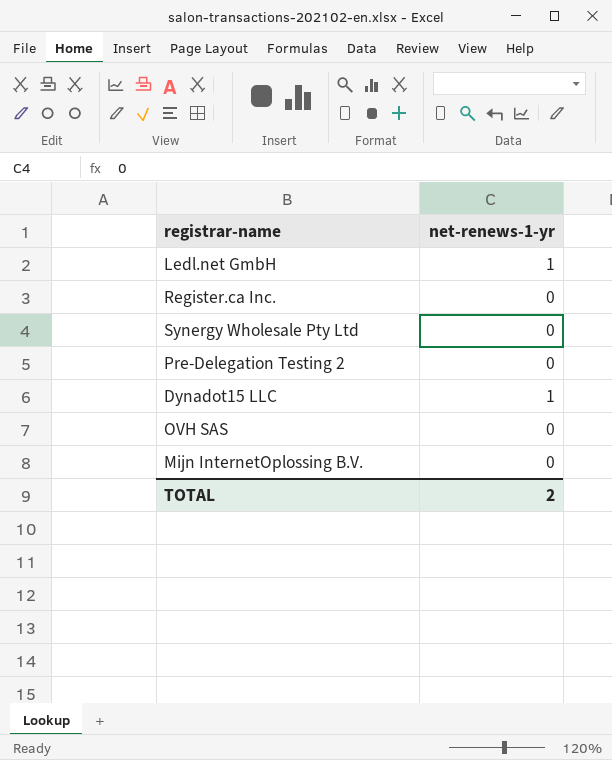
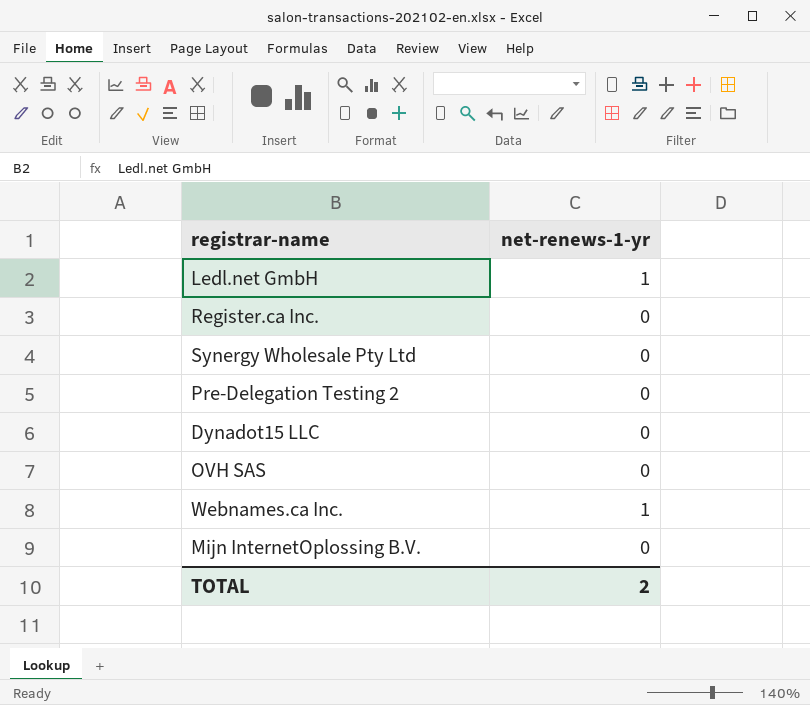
Dynadot15 LLC | net-renews-1-yr: 1 -> 0
row Webnames.ca Inc.: none -> 1

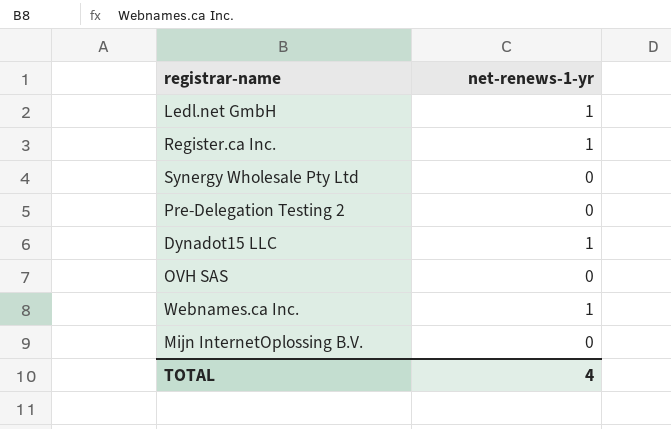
Register.ca Inc. | net-renews-1-yr: 0 -> 1
Dynadot15 LLC | net-renews-1-yr: 0 -> 1
TOTAL | net-renews-1-yr: 2 -> 4

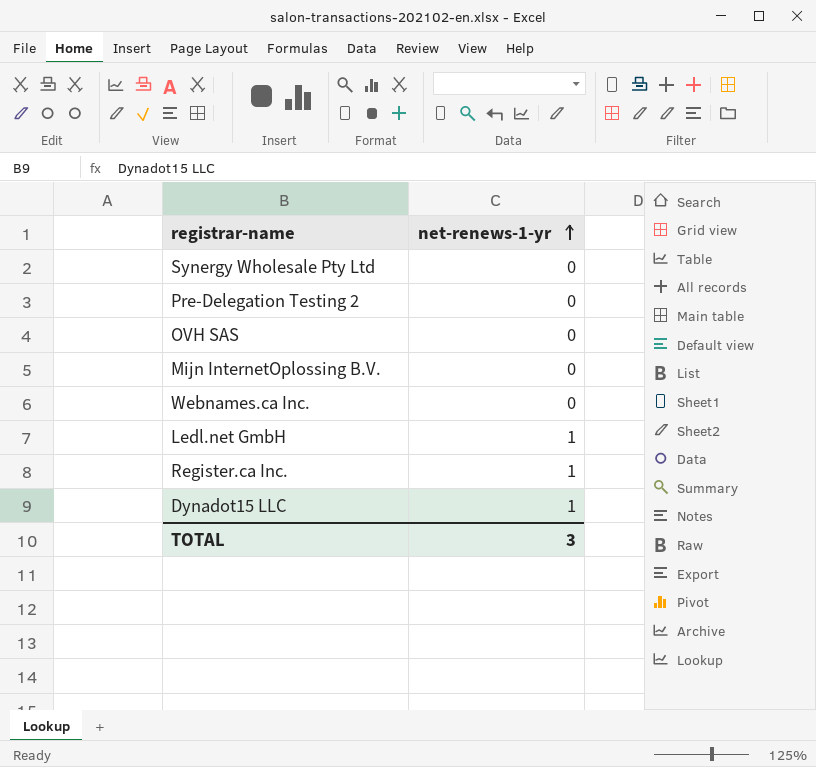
row order: none -> net-renews-1-yr ascending
Webnames.ca Inc. | net-renews-1-yr: 1 -> 0
TOTAL | net-renews-1-yr: 4 -> 3

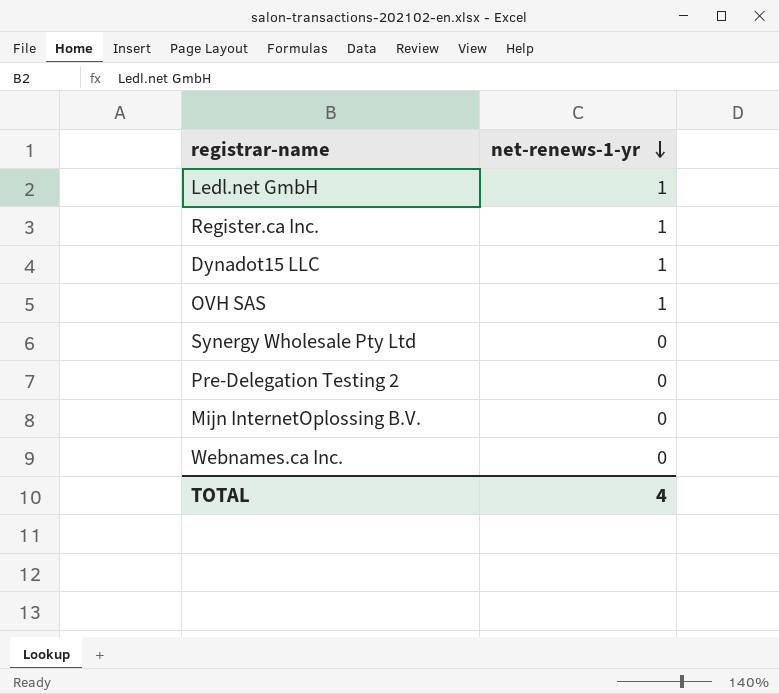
row order: net-renews-1-yr ascending -> net-renews-1-yr descending
OVH SAS | net-renews-1-yr: 0 -> 1
TOTAL | net-renews-1-yr: 3 -> 4

